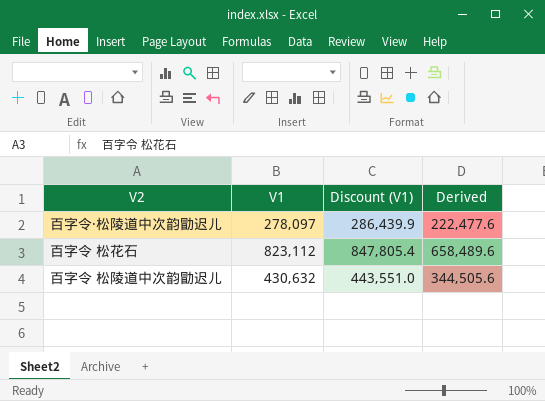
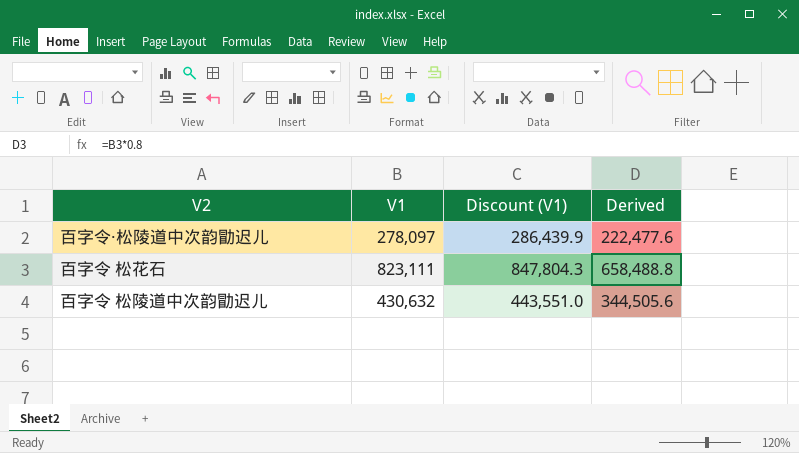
百字令 松花石 | V1: 823,112 -> 823,111
百字令 松花石 | Discount (V1): 847,805.4 -> 847,804.3
百字令 松花石 | Derived: 658,489.6 -> 658,488.8

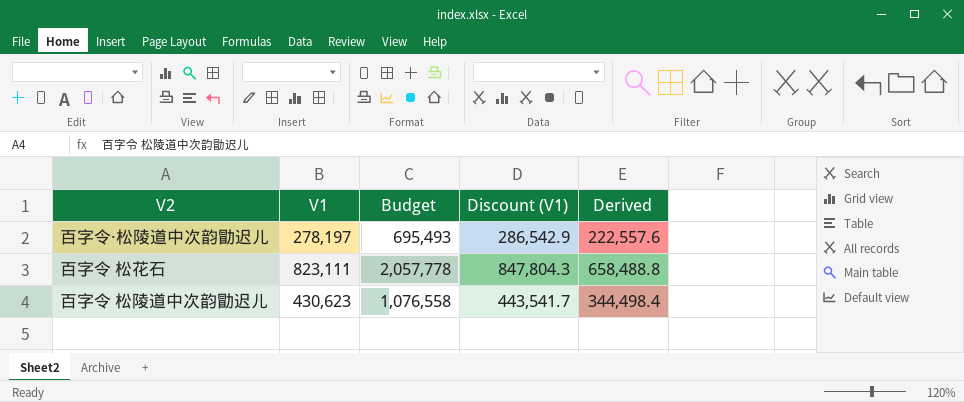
column Budget | formula: none -> [V1] * 2.5
百字令·松陵道中次韵勖迟儿 | V1: 278,097 -> 278,197
百字令·松陵道中次韵勖迟儿 | Discount (V1): 286,439.9 -> 286,542.9
百字令·松陵道中次韵勖迟儿 | Derived: 222,477.6 -> 222,557.6
百字令 松陵道中次韵勖迟儿 | V1: 430,632 -> 430,623
百字令 松陵道中次韵勖迟儿 | Discount (V1): 443,551.0 -> 443,541.7
百字令 松陵道中次韵勖迟儿 | Derived: 344,505.6 -> 344,498.4

